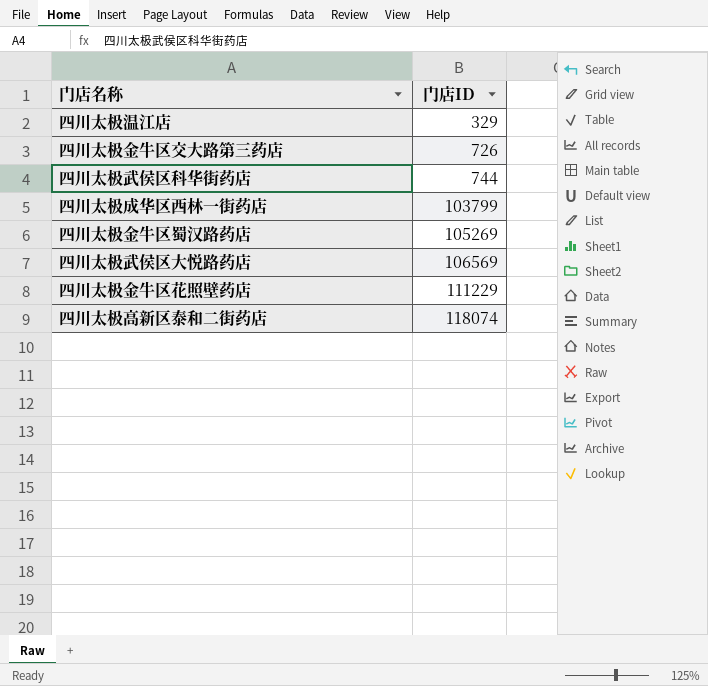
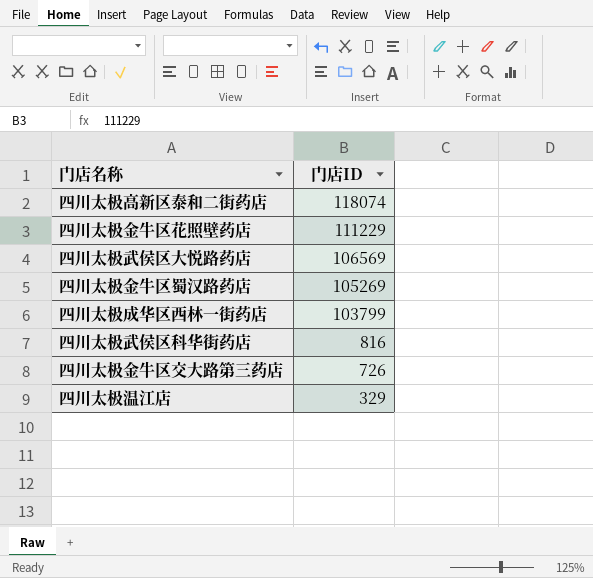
row order: 门店ID ascending -> 门店ID descending
四川太极武侯区科华街药店 | 门店ID: 744 -> 816

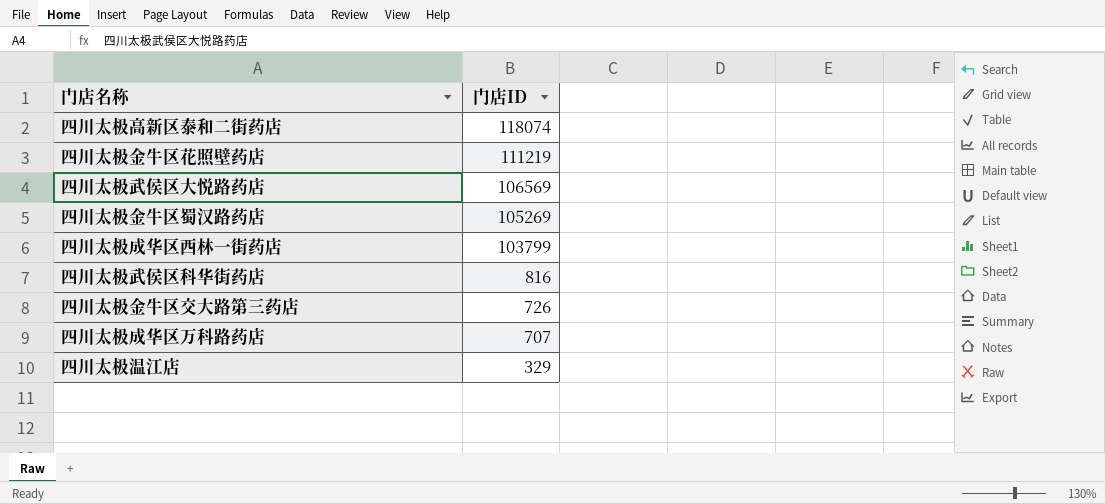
四川太极金牛区花照壁药店 | 门店ID: 111229 -> 111219
row 四川太极成华区万科路药店: none -> 707

